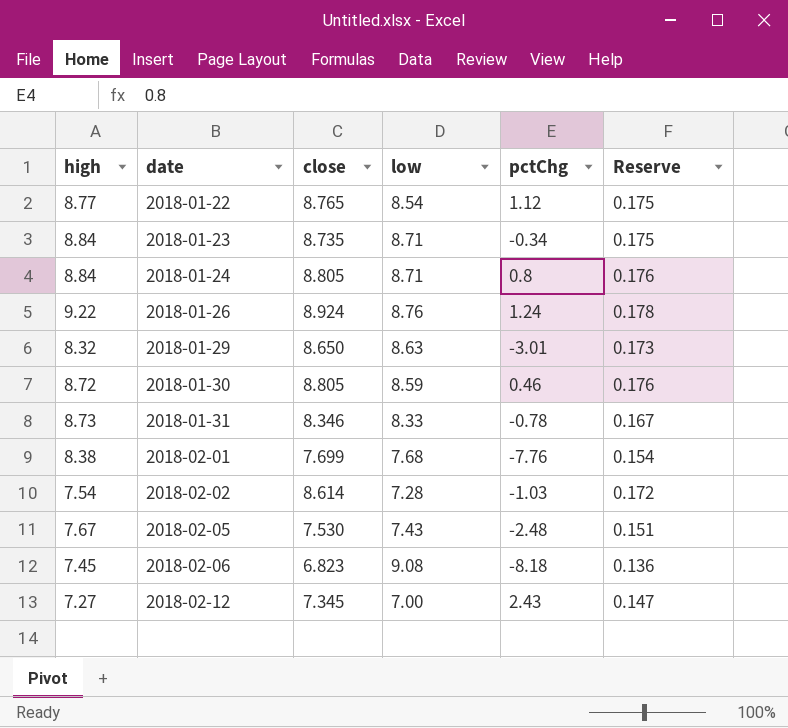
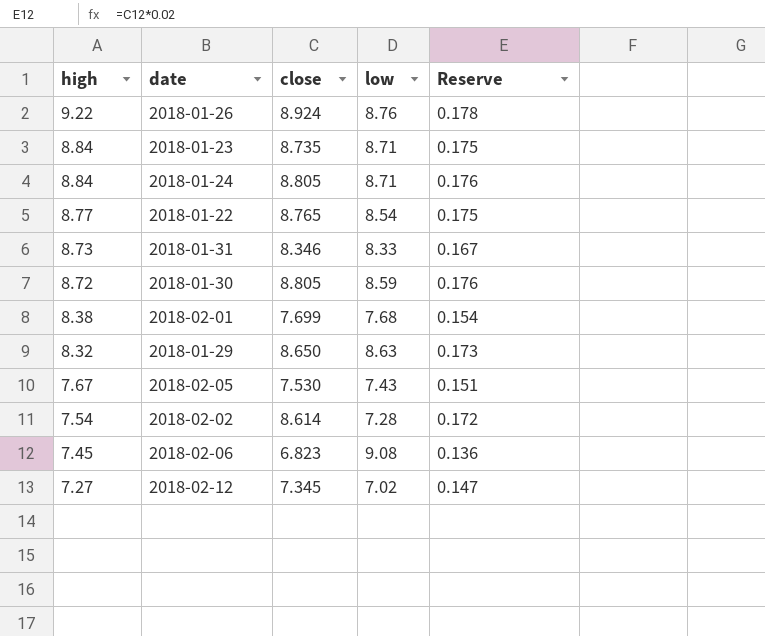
row order: date ascending -> high descending
column pctChg | position: 5 -> none
2018-02-12 | low: 7.00 -> 7.02

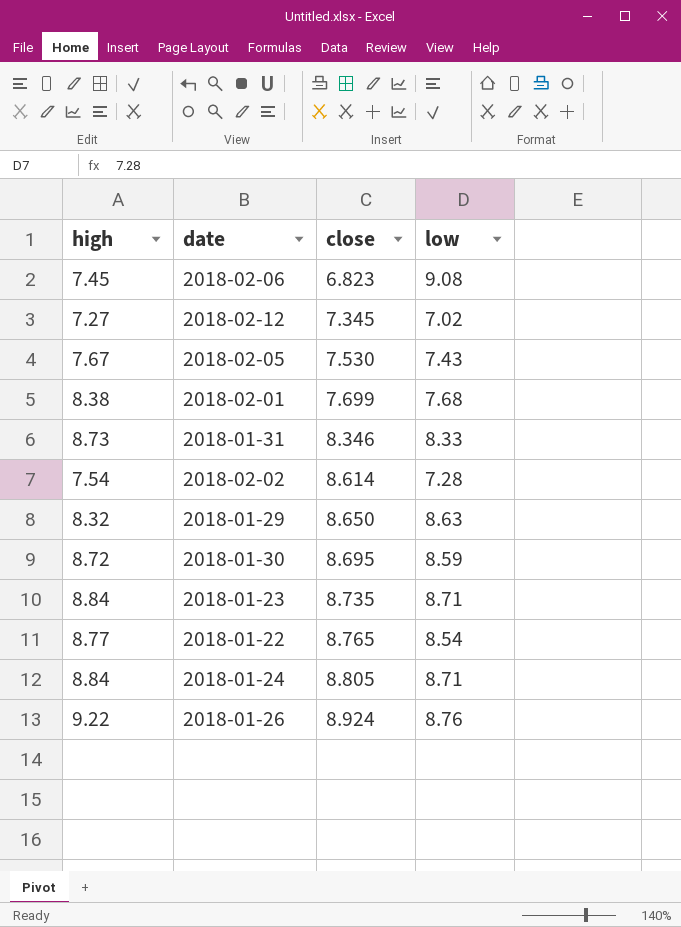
row order: high descending -> close ascending
column Reserve | formula: [close] * 0.02 -> none
2018-01-30 | close: 8.805 -> 8.695

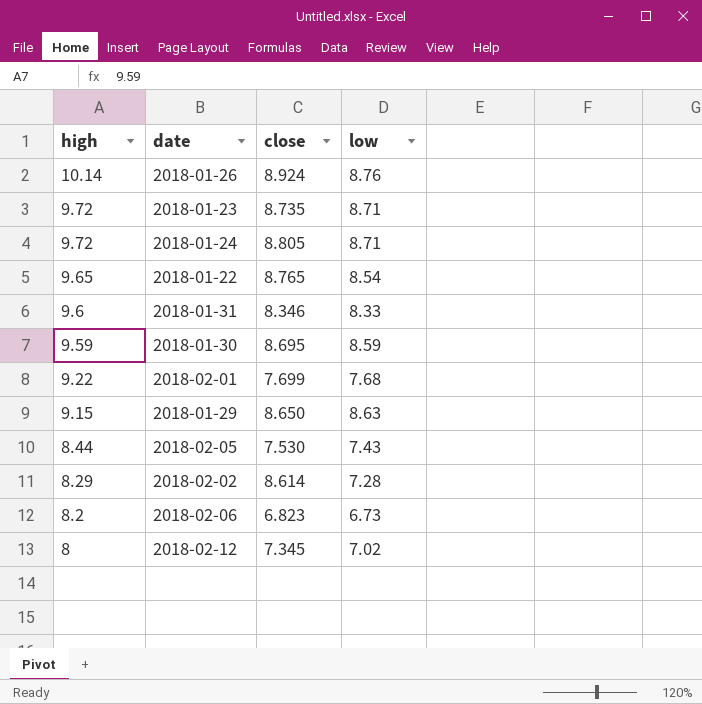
row order: close ascending -> high descending
2018-01-26 | high: 9.22 -> 10.14
2018-01-23 | high: 8.84 -> 9.72
2018-01-24 | high: 8.84 -> 9.72
2018-01-22 | high: 8.77 -> 9.65
2018-01-31 | high: 8.73 -> 9.6
2018-01-30 | high: 8.72 -> 9.59
2018-02-01 | high: 8.38 -> 9.22
2018-01-29 | high: 8.32 -> 9.15
2018-02-05 | high: 7.67 -> 8.44
2018-02-02 | high: 7.54 -> 8.29
2018-02-06 | high: 7.45 -> 8.2
2018-02-06 | low: 9.08 -> 6.73
2018-02-12 | high: 7.27 -> 8

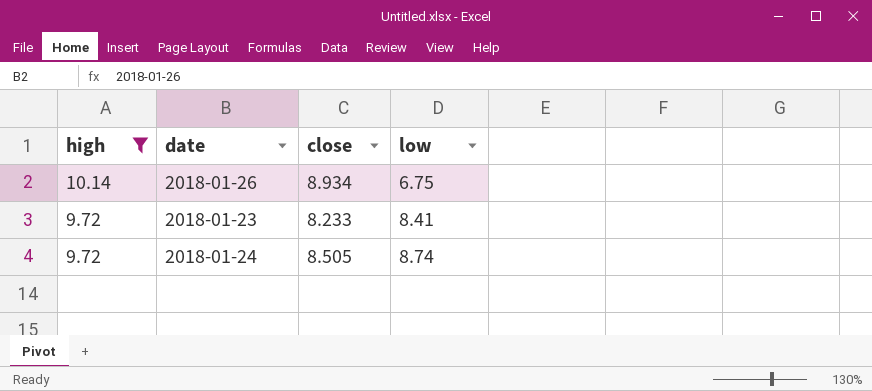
filter: none -> high >= 9.72
2018-01-26 | close: 8.924 -> 8.934
2018-01-26 | low: 8.76 -> 6.75
2018-01-23 | close: 8.735 -> 8.233
2018-01-23 | low: 8.71 -> 8.41
2018-01-24 | close: 8.805 -> 8.505
2018-01-24 | low: 8.71 -> 8.74

